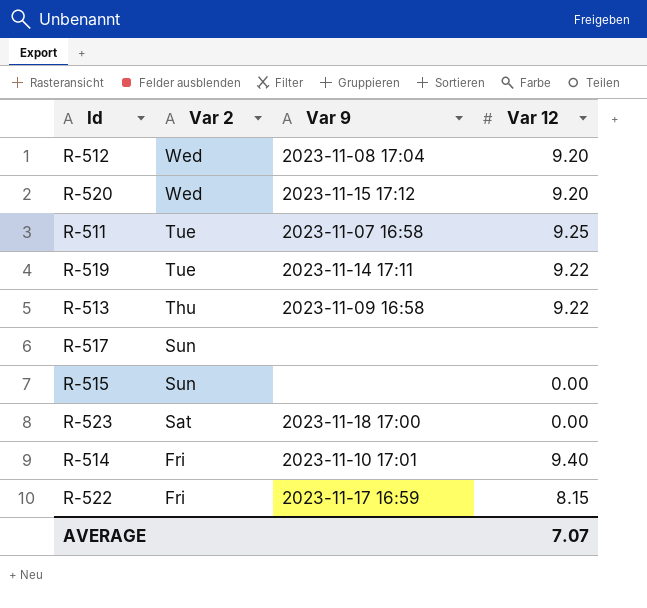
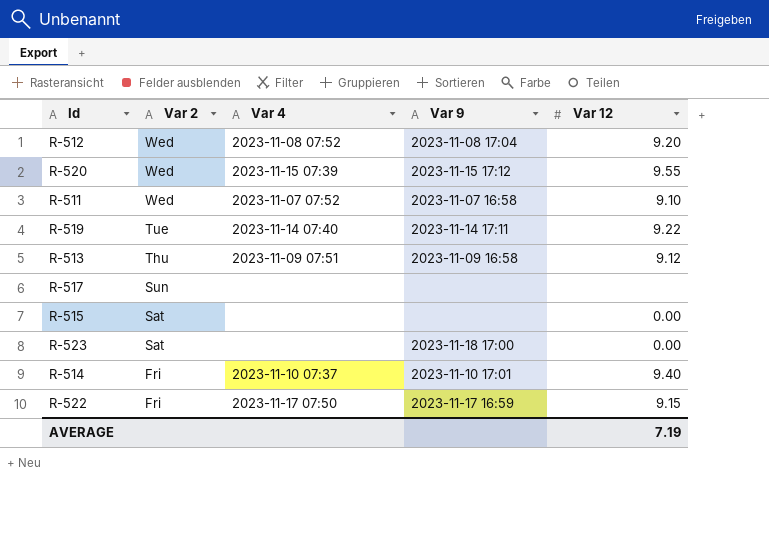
column Var 4 | position: none -> 3
R-520 | Var 12: 9.20 -> 9.55
R-511 | Var 2: Tue -> Wed
R-511 | Var 12: 9.25 -> 9.10
R-513 | Var 12: 9.22 -> 9.12
R-515 | Var 2: Sun -> Sat
R-522 | Var 12: 8.15 -> 9.15
AVERAGE | Var 12: 7.07 -> 7.19

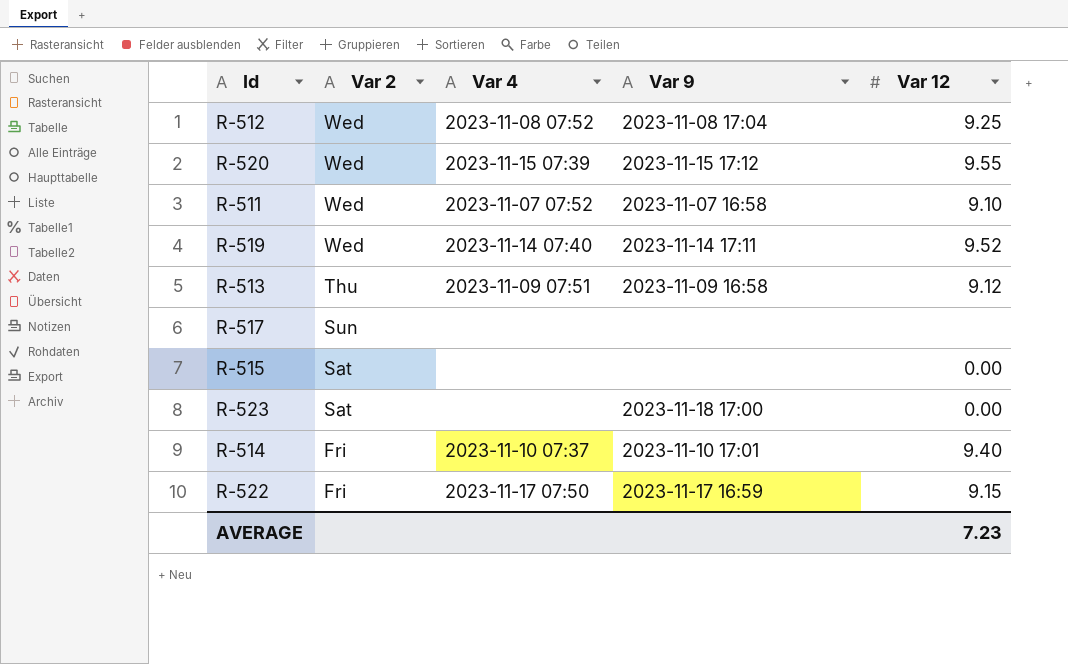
R-512 | Var 12: 9.20 -> 9.25
R-519 | Var 2: Tue -> Wed
R-519 | Var 12: 9.22 -> 9.52
AVERAGE | Var 12: 7.19 -> 7.23

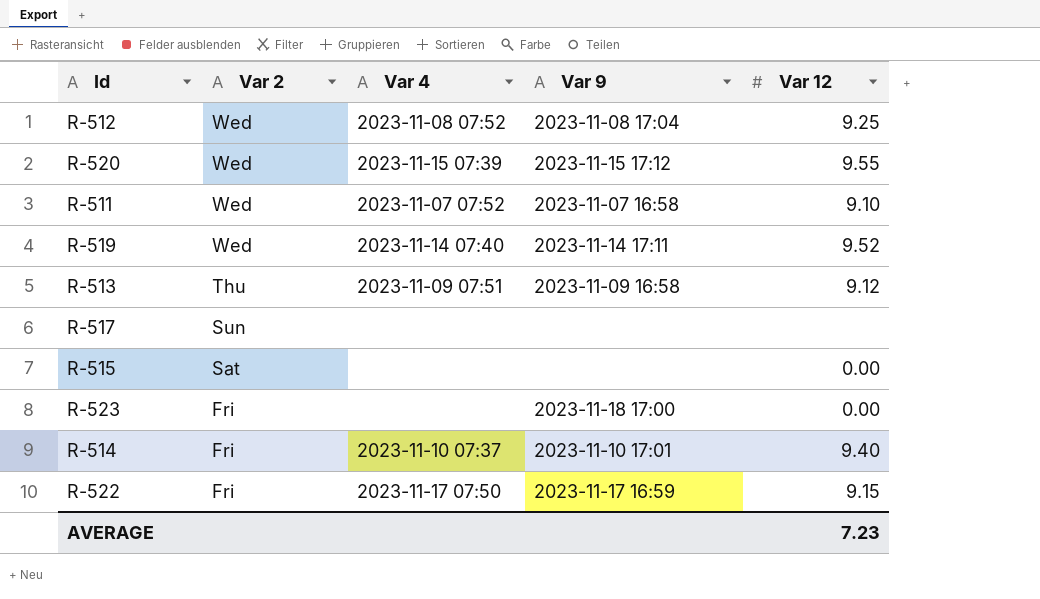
R-523 | Var 2: Sat -> Fri

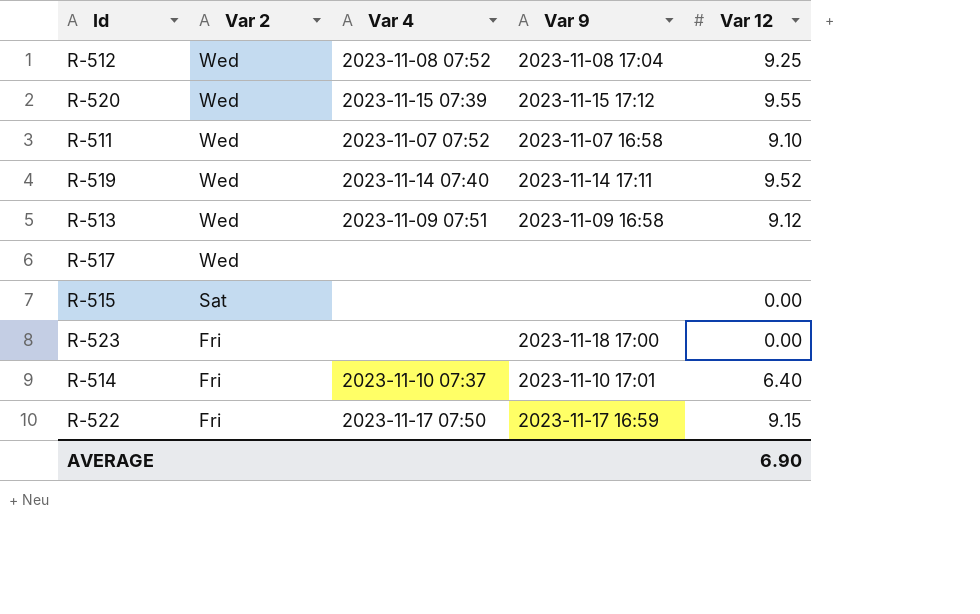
R-513 | Var 2: Thu -> Wed
R-517 | Var 2: Sun -> Wed
R-514 | Var 12: 9.40 -> 6.40
AVERAGE | Var 12: 7.23 -> 6.90

